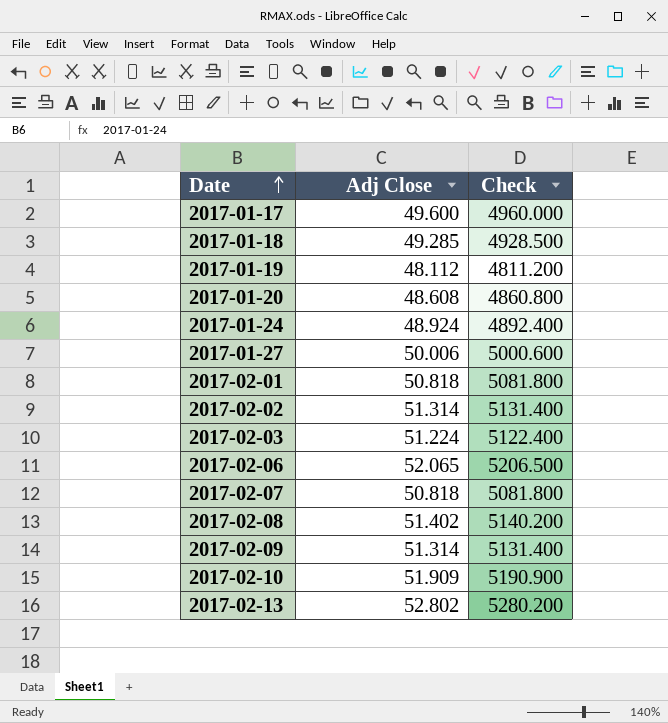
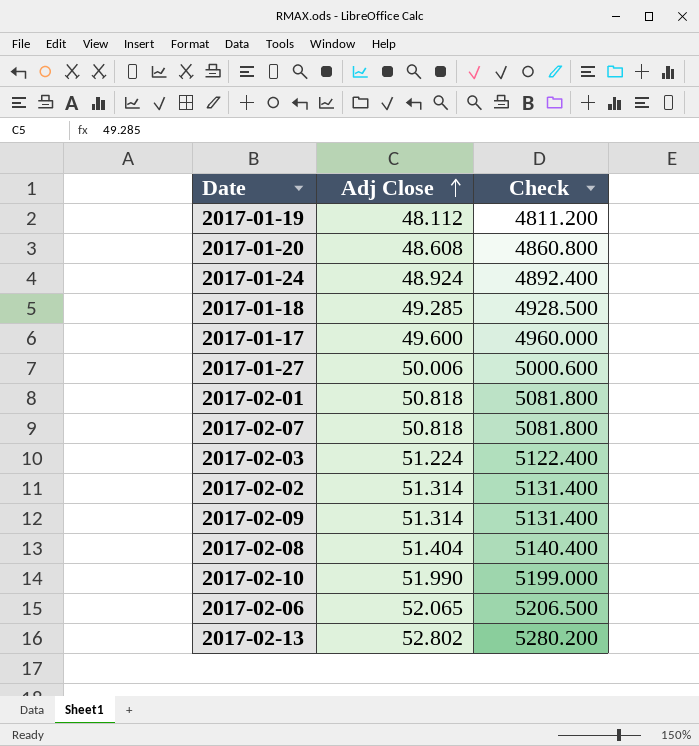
row order: Date ascending -> Adj Close ascending
2017-02-08 | Adj Close: 51.402 -> 51.404
2017-02-08 | Check: 5140.200 -> 5140.400
2017-02-10 | Adj Close: 51.909 -> 51.990
2017-02-10 | Check: 5190.900 -> 5199.000

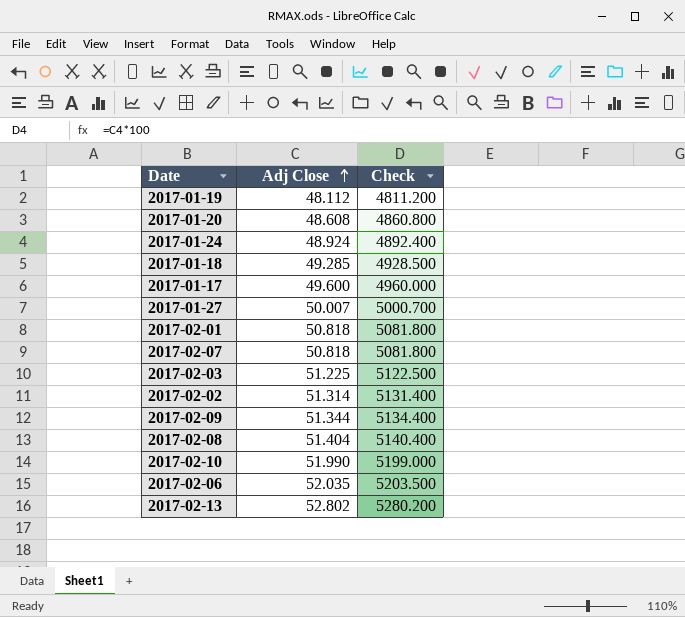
2017-01-27 | Adj Close: 50.006 -> 50.007
2017-01-27 | Check: 5000.600 -> 5000.700
2017-02-03 | Adj Close: 51.224 -> 51.225
2017-02-03 | Check: 5122.400 -> 5122.500
2017-02-09 | Adj Close: 51.314 -> 51.344
2017-02-09 | Check: 5131.400 -> 5134.400
2017-02-06 | Adj Close: 52.065 -> 52.035
2017-02-06 | Check: 5206.500 -> 5203.500

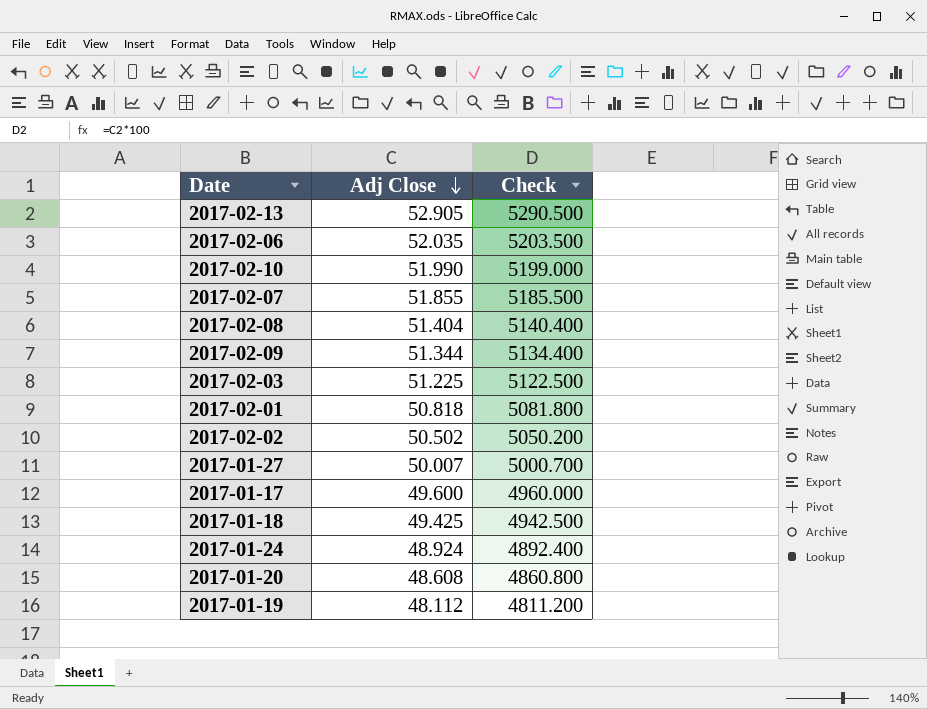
row order: Adj Close ascending -> Adj Close descending
2017-02-13 | Adj Close: 52.802 -> 52.905
2017-02-13 | Check: 5280.200 -> 5290.500
2017-02-07 | Adj Close: 50.818 -> 51.855
2017-02-07 | Check: 5081.800 -> 5185.500
2017-02-02 | Adj Close: 51.314 -> 50.502
2017-02-02 | Check: 5131.400 -> 5050.200
2017-01-18 | Adj Close: 49.285 -> 49.425
2017-01-18 | Check: 4928.500 -> 4942.500

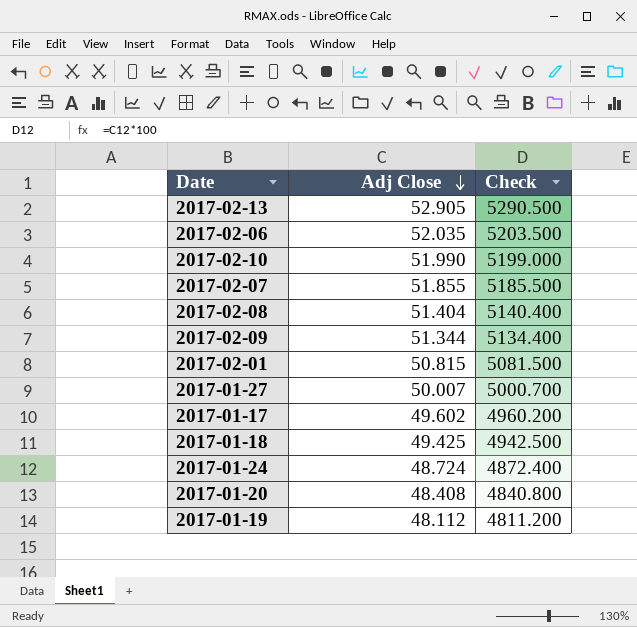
row 2017-02-03: 51.225 | 5122.500 -> none
row 2017-02-02: 50.502 | 5050.200 -> none
2017-02-01 | Adj Close: 50.818 -> 50.815
2017-02-01 | Check: 5081.800 -> 5081.500
2017-01-17 | Adj Close: 49.600 -> 49.602
2017-01-17 | Check: 4960.000 -> 4960.200
2017-01-24 | Adj Close: 48.924 -> 48.724
2017-01-24 | Check: 4892.400 -> 4872.400
2017-01-20 | Adj Close: 48.608 -> 48.408
2017-01-20 | Check: 4860.800 -> 4840.800

